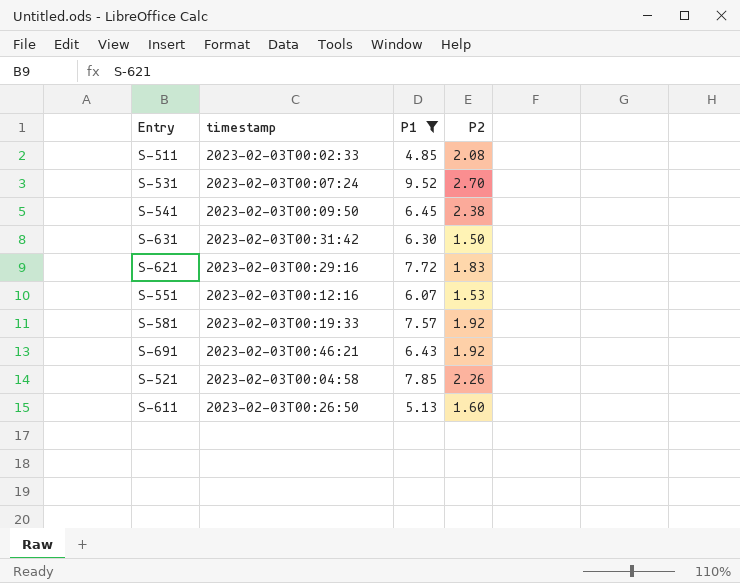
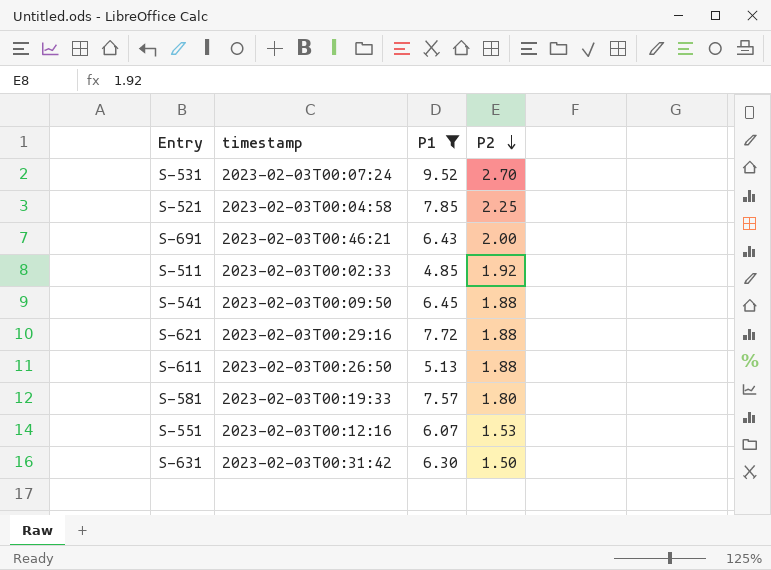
row order: none -> P2 descending
S-521 | P2: 2.26 -> 2.25
S-691 | P2: 1.92 -> 2.00
S-511 | P2: 2.08 -> 1.92
S-541 | P2: 2.38 -> 1.88
S-621 | P2: 1.83 -> 1.88
S-611 | P2: 1.60 -> 1.88
S-581 | P2: 1.92 -> 1.80

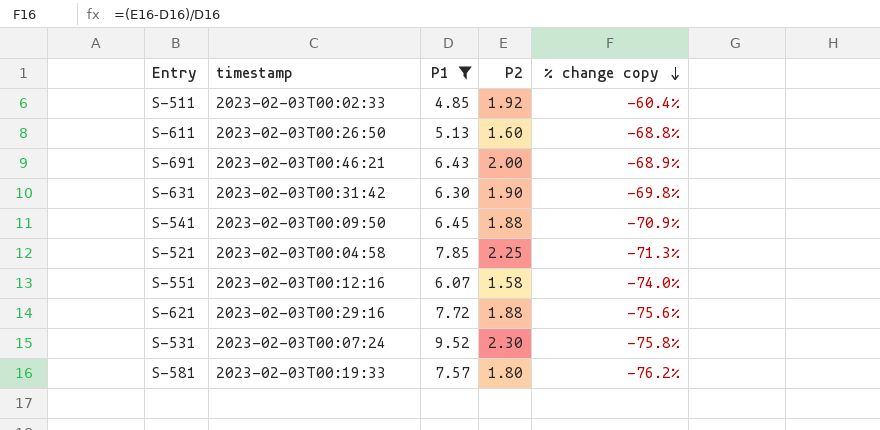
row order: P2 descending -> % change copy descending
column % change copy | formula: none -> ([P2] - [P1]) / [P1]
S-611 | P2: 1.88 -> 1.60
S-631 | P2: 1.50 -> 1.90
S-551 | P2: 1.53 -> 1.58
S-531 | P2: 2.70 -> 2.30

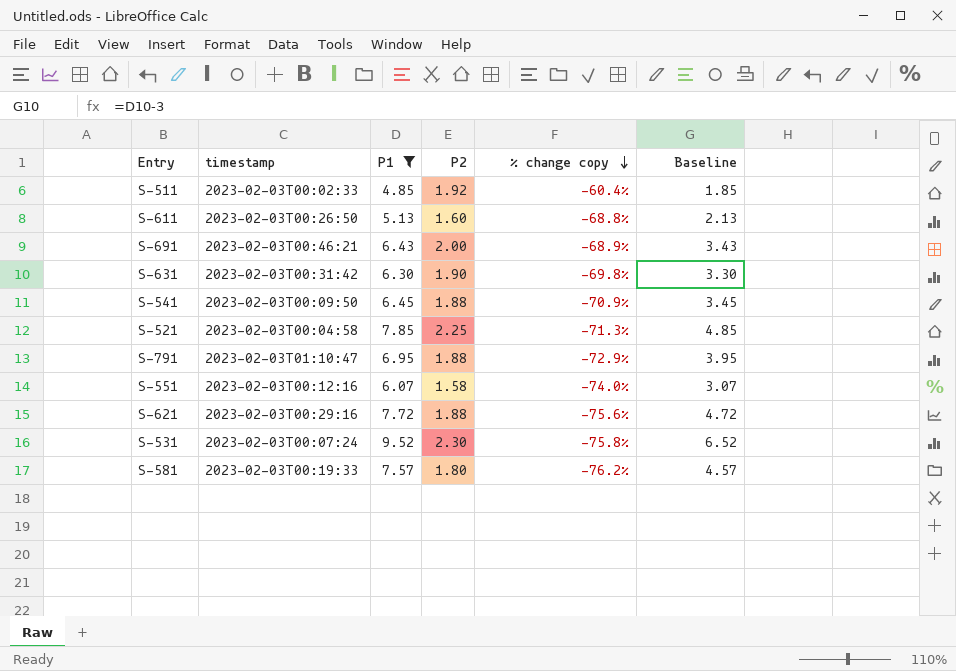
column Baseline | formula: none -> [P1] - 3
row S-791: none -> 2023-02-03T01:10:47 | 6.95 | 1.88 | -72.9% | 3.95

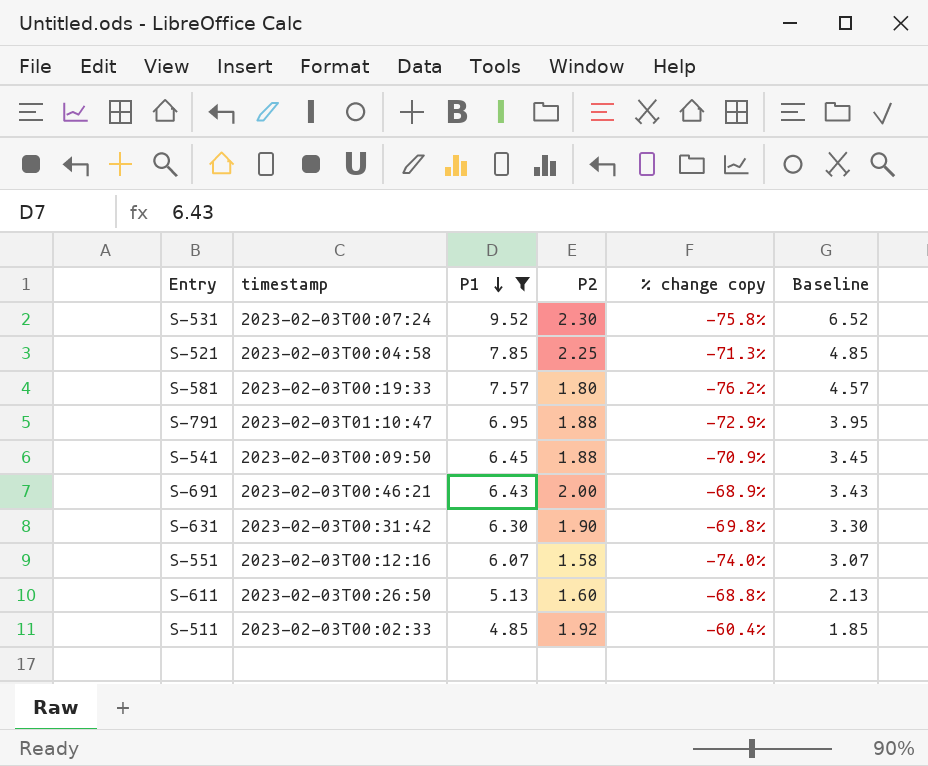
row order: % change copy descending -> P1 descending
row S-621: 2023-02-03T00:29:16 | 7.72 | 1.88 | -75.6% | 4.72 -> none

